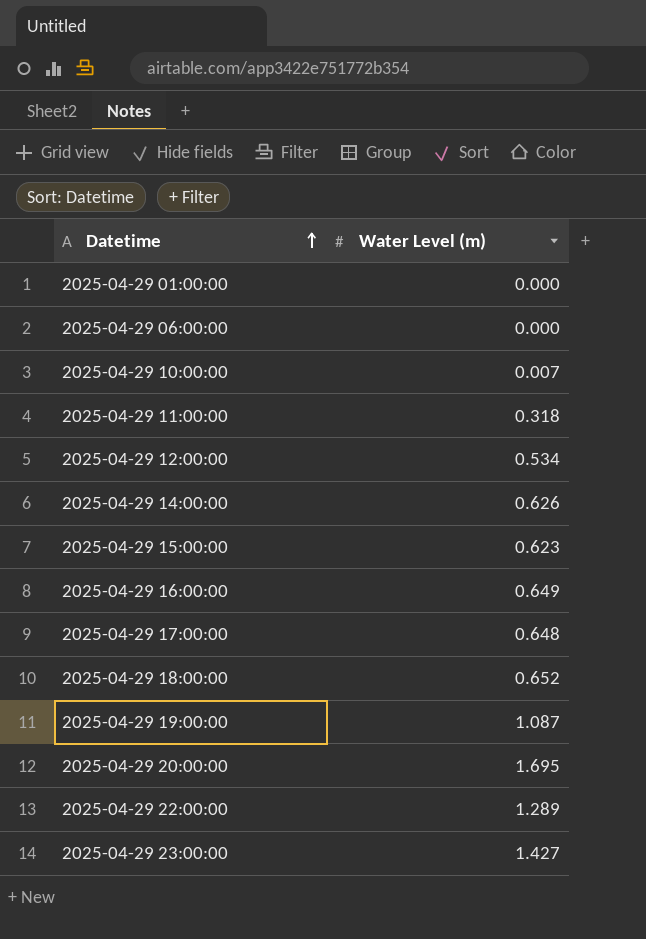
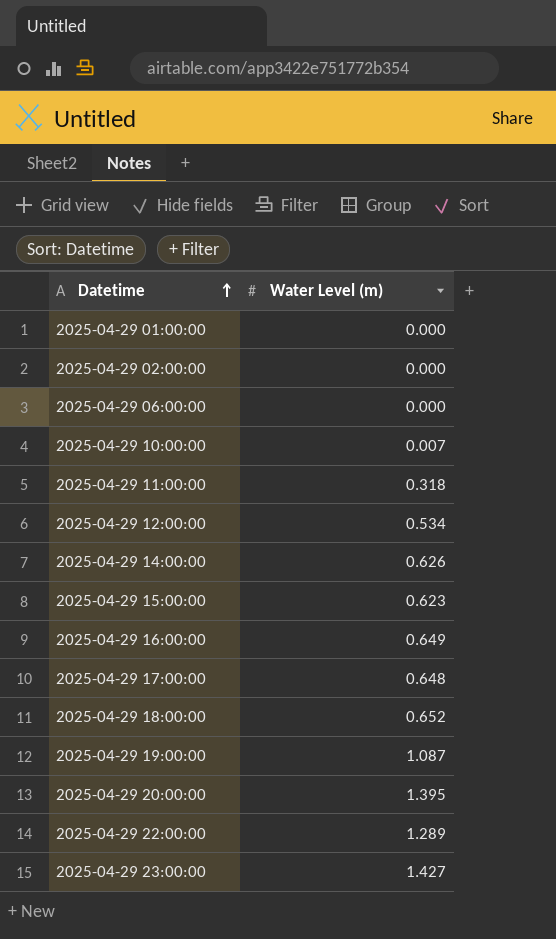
row 2025-04-29 02:00:00: none -> 0.000
2025-04-29 20:00:00 | Water Level (m): 1.695 -> 1.395

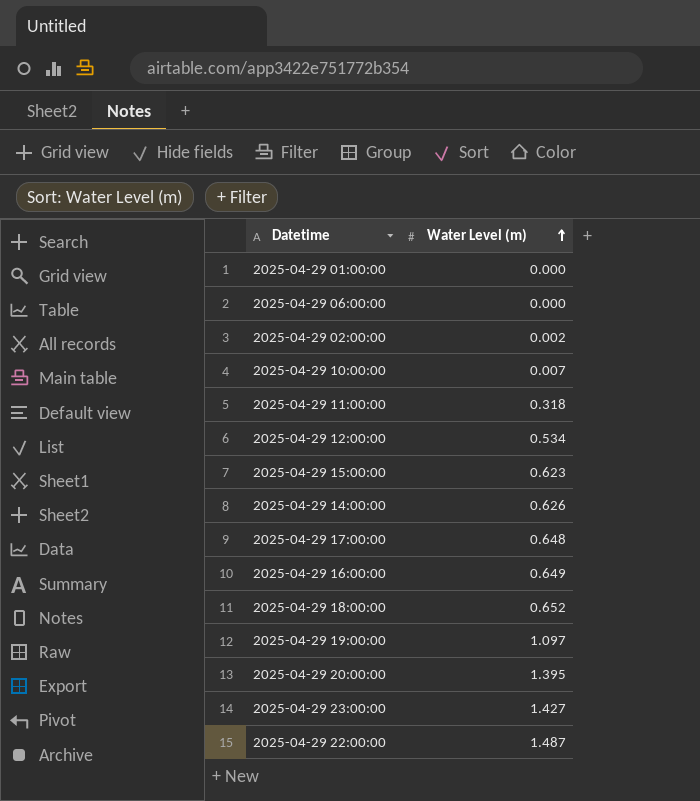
row order: Datetime ascending -> Water Level (m) ascending
2025-04-29 02:00:00 | Water Level (m): 0.000 -> 0.002
2025-04-29 19:00:00 | Water Level (m): 1.087 -> 1.097
2025-04-29 22:00:00 | Water Level (m): 1.289 -> 1.487

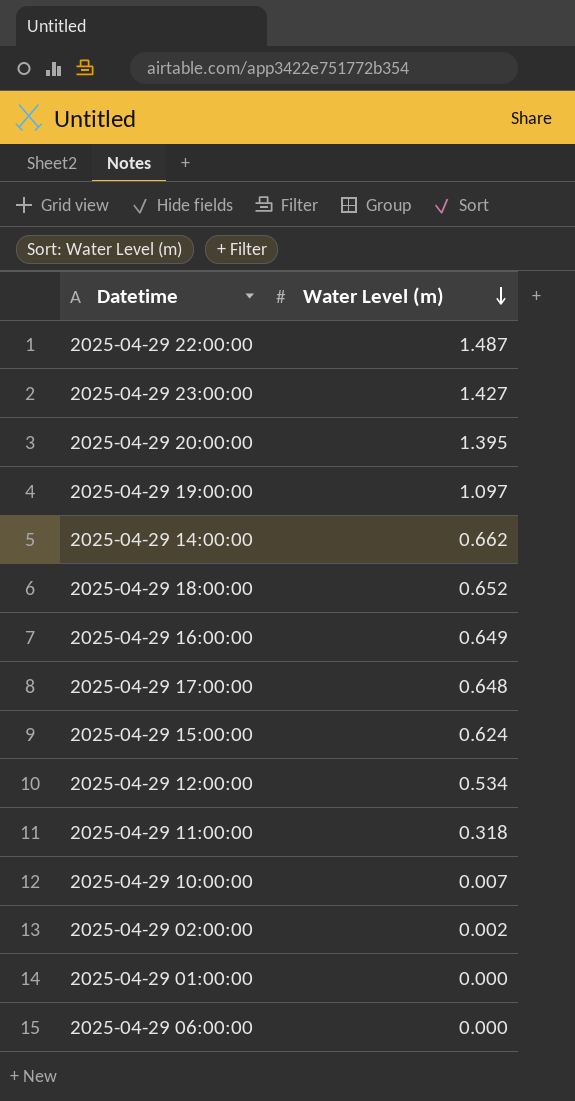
row order: Water Level (m) ascending -> Water Level (m) descending
2025-04-29 14:00:00 | Water Level (m): 0.626 -> 0.662
2025-04-29 15:00:00 | Water Level (m): 0.623 -> 0.624

